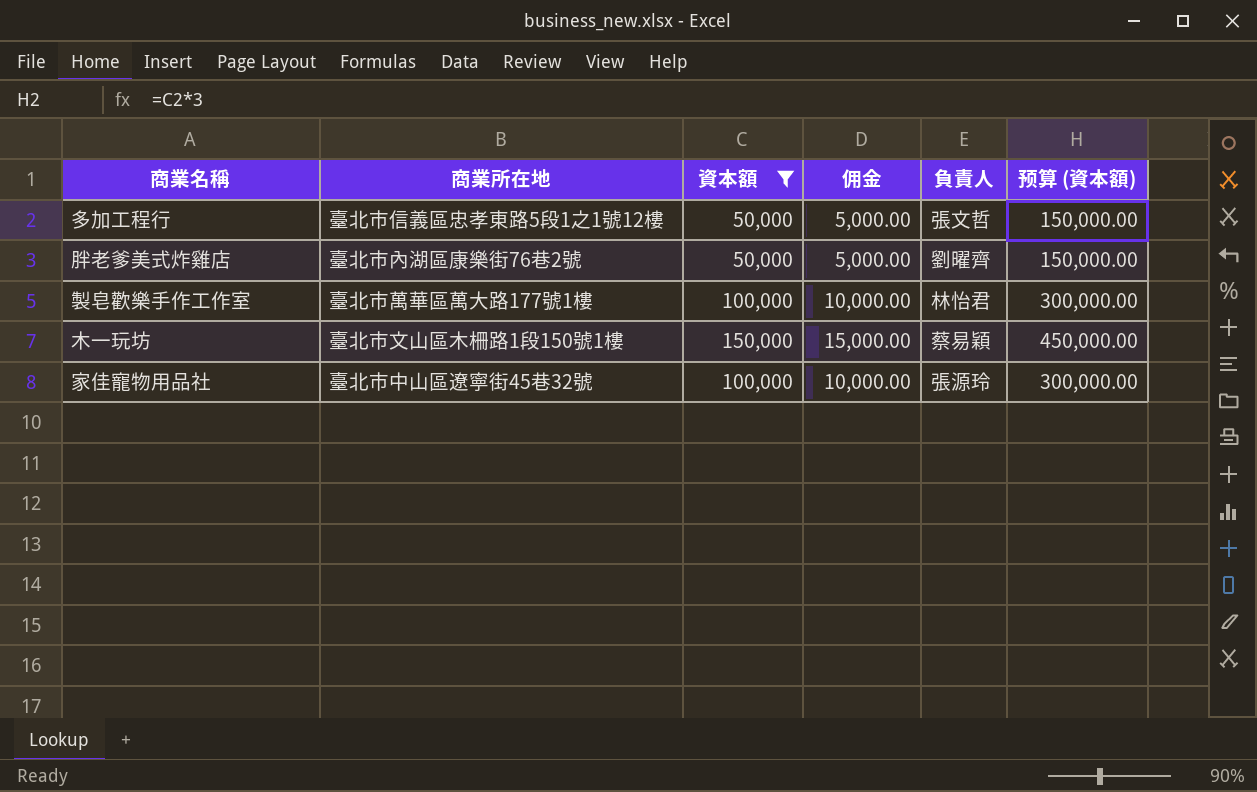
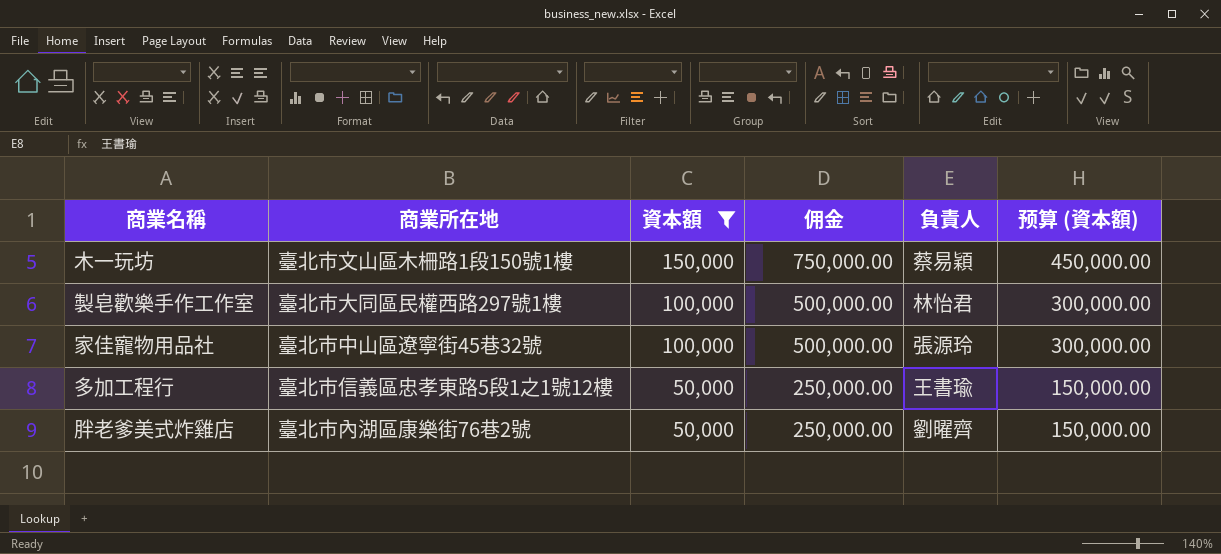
row order: none -> 資本額 descending
column 佣金 | formula: [資本額] * 0.1 -> [資本額] * 5
製皂歡樂手作工作室 | 商業所在地: 臺北市萬華區萬大路177號1樓 -> 臺北市大同區民權西路297號1樓
多加工程行 | 負責人: 張文哲 -> 王書瑜

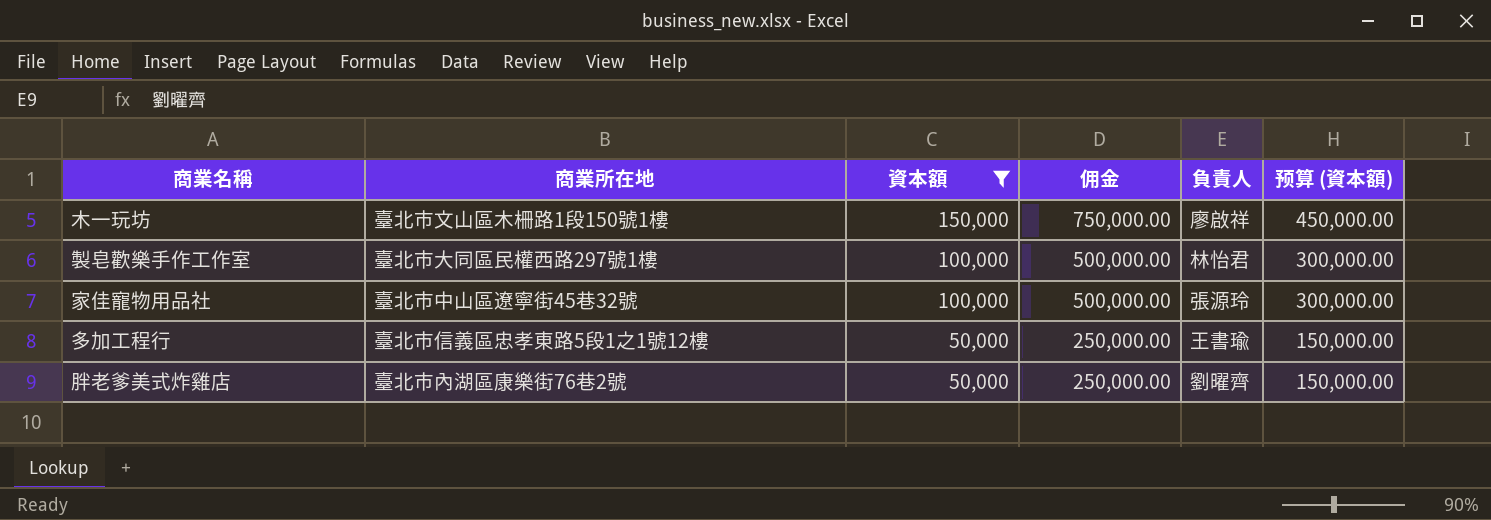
木一玩坊 | 負責人: 蔡易穎 -> 廖啟祥

